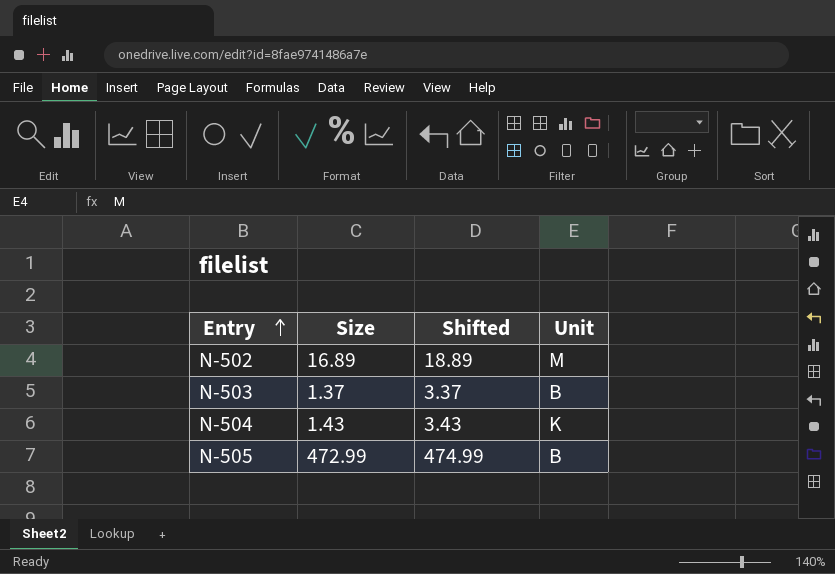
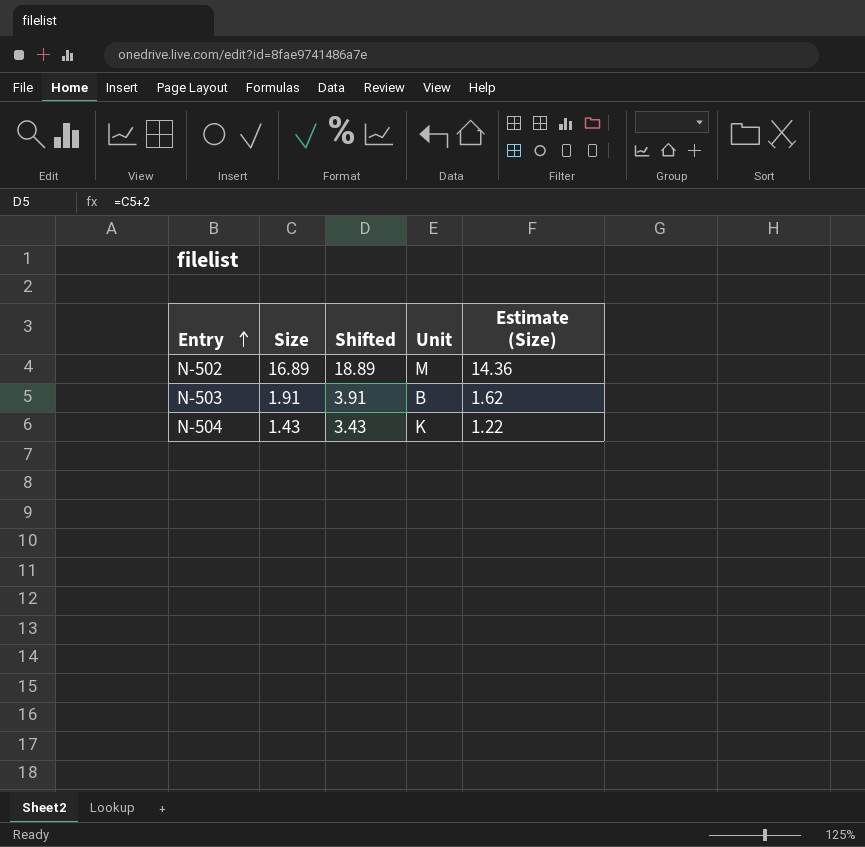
column Estimate (Size) | formula: none -> [Size] * 0.85
row N-505: 472.99 | 474.99 | B -> none
N-503 | Size: 1.37 -> 1.91
N-503 | Shifted: 3.37 -> 3.91

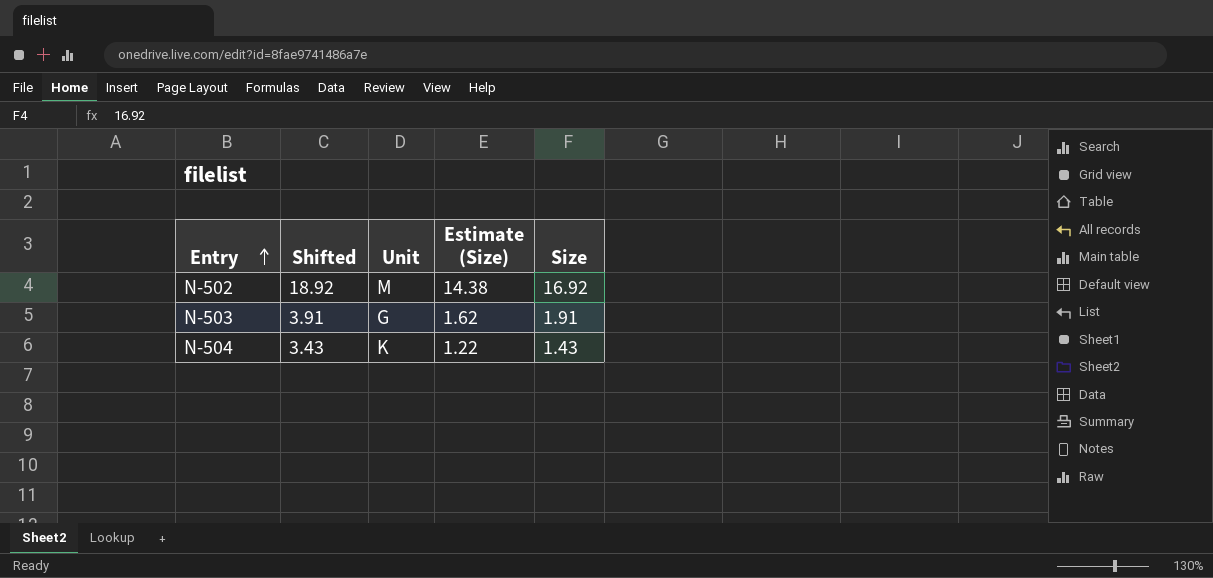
column Size | position: 2 -> 5
N-502 | Shifted: 18.89 -> 18.92
N-502 | Estimate (Size): 14.36 -> 14.38
N-502 | Size: 16.89 -> 16.92
N-503 | Unit: B -> G

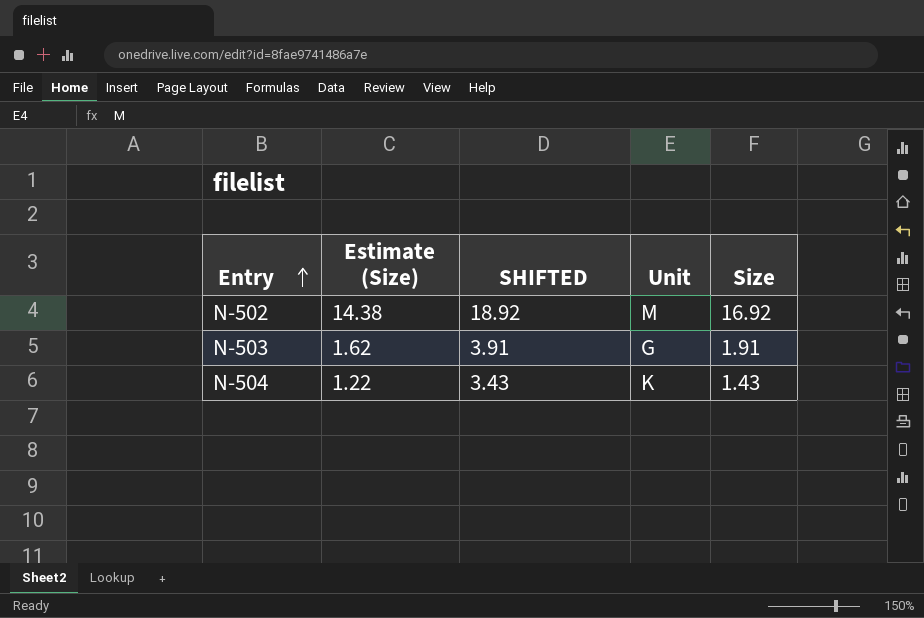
column Estimate (Size) | position: 4 -> 2
column name: Shifted -> SHIFTED

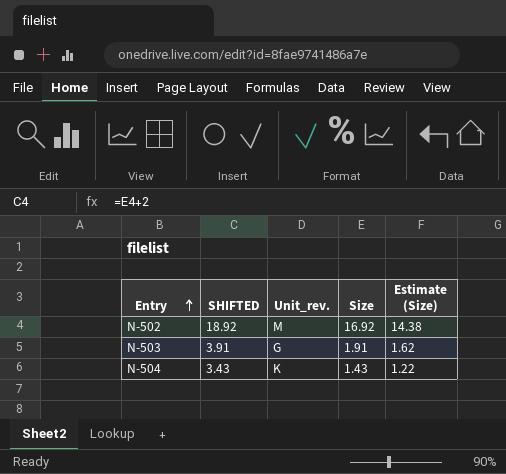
column name: Unit -> Unit_rev.
column Estimate (Size) | position: 2 -> 5

